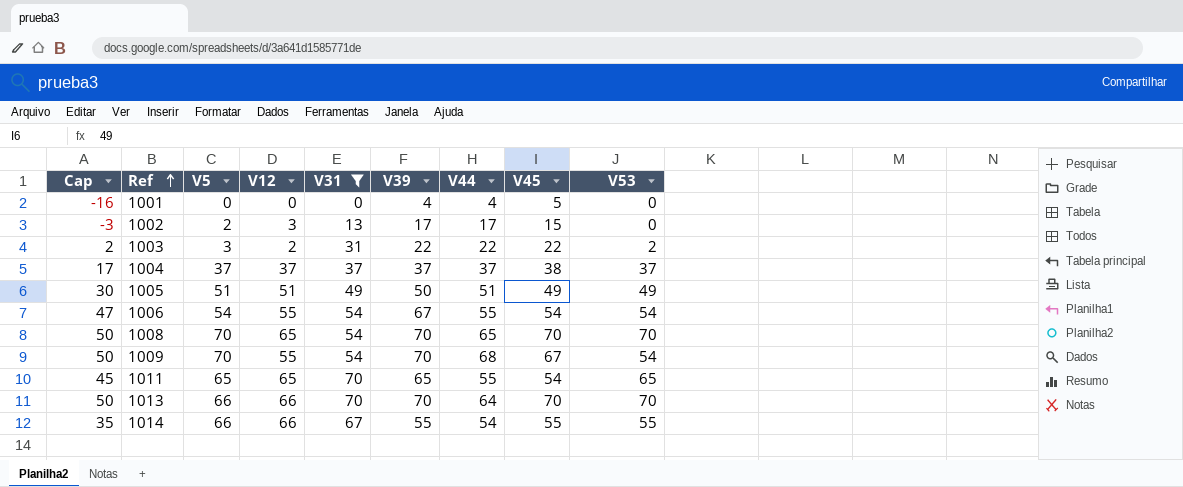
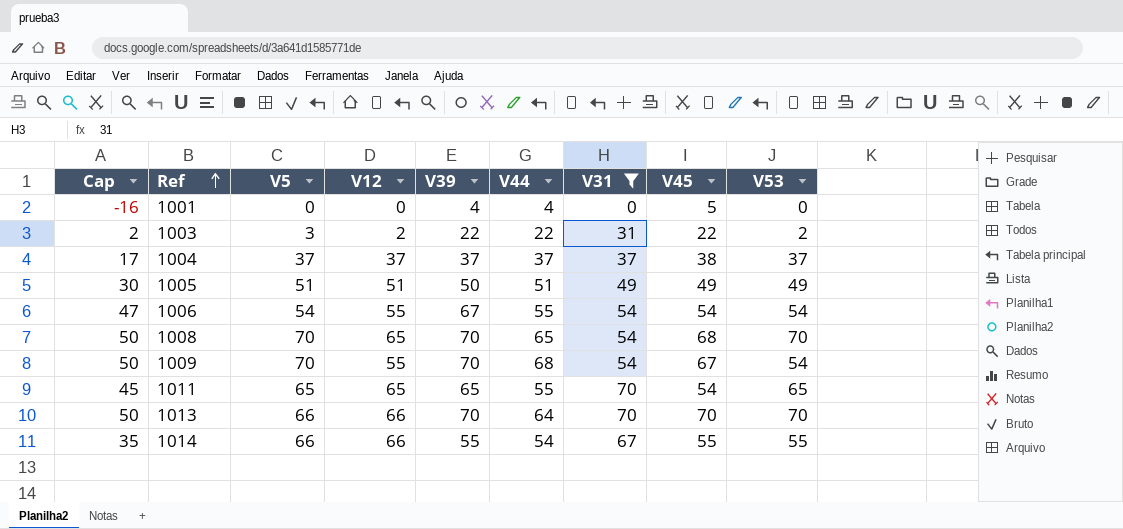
column V31 | position: 5 -> 7
row 1002: -3 | 2 | 3 | 13 | 17 | 17 | 15 | 0 -> none
1008 | V45: 70 -> 68

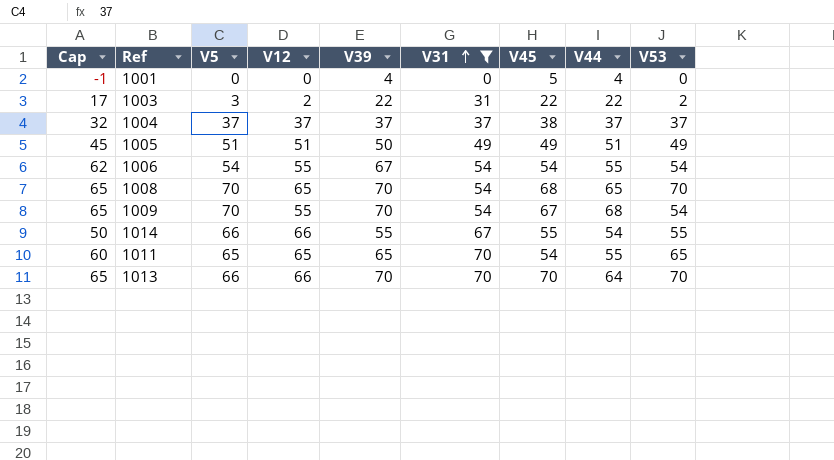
row order: Ref ascending -> V31 ascending
column Cap | formula: [V39] - 20 -> [V39] - 5
column V44 | position: 6 -> 8

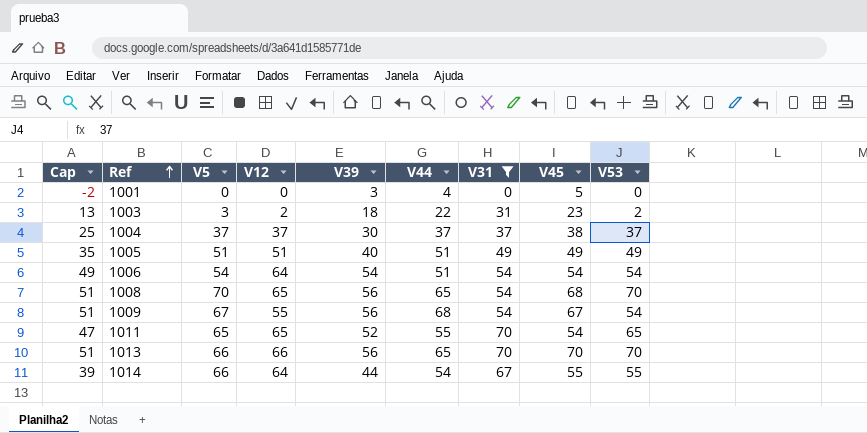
row order: V31 ascending -> Ref ascending
column V44 | position: 8 -> 6
1001 | Cap: -1 -> -2
1001 | V39: 4 -> 3
1003 | Cap: 17 -> 13
1003 | V39: 22 -> 18
1003 | V45: 22 -> 23
1004 | Cap: 32 -> 25
1004 | V39: 37 -> 30
1005 | Cap: 45 -> 35
1005 | V39: 50 -> 40
1006 | Cap: 62 -> 49
1006 | V12: 55 -> 64
1006 | V39: 67 -> 54
1006 | V44: 55 -> 51
1008 | Cap: 65 -> 51
1008 | V39: 70 -> 56
1009 | Cap: 65 -> 51
1009 | V5: 70 -> 67
1009 | V39: 70 -> 56
1011 | Cap: 60 -> 47
1011 | V39: 65 -> 52
1013 | Cap: 65 -> 51
1013 | V39: 70 -> 56
1013 | V44: 64 -> 65
1014 | Cap: 50 -> 39
1014 | V12: 66 -> 64
1014 | V39: 55 -> 44

